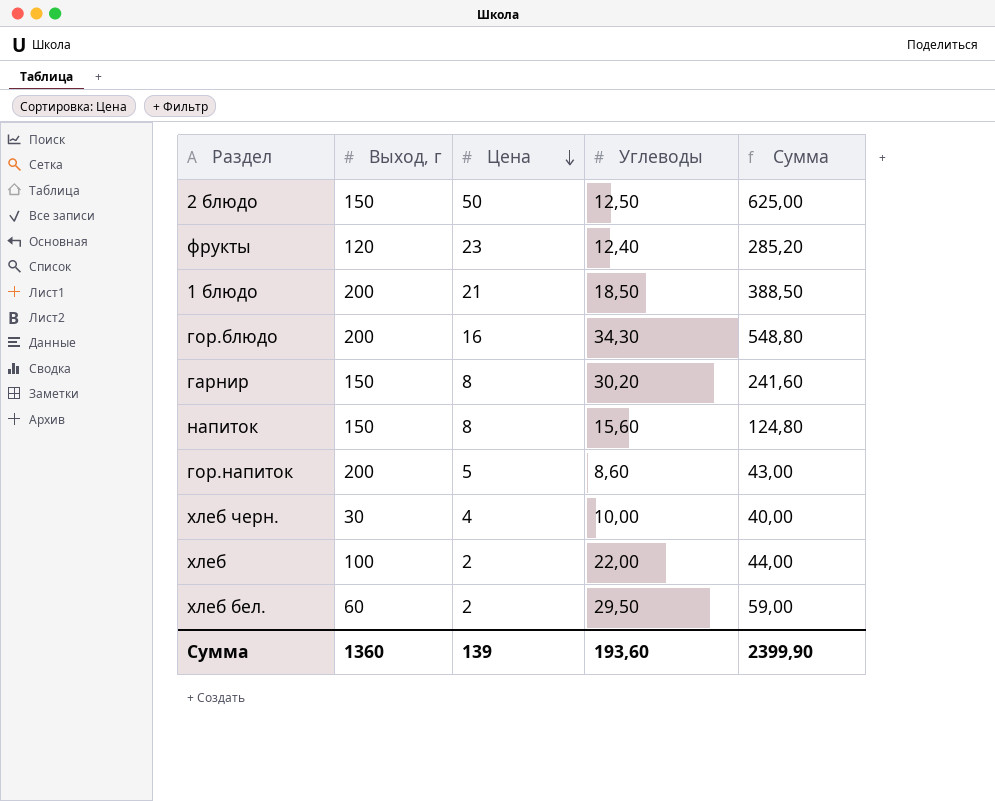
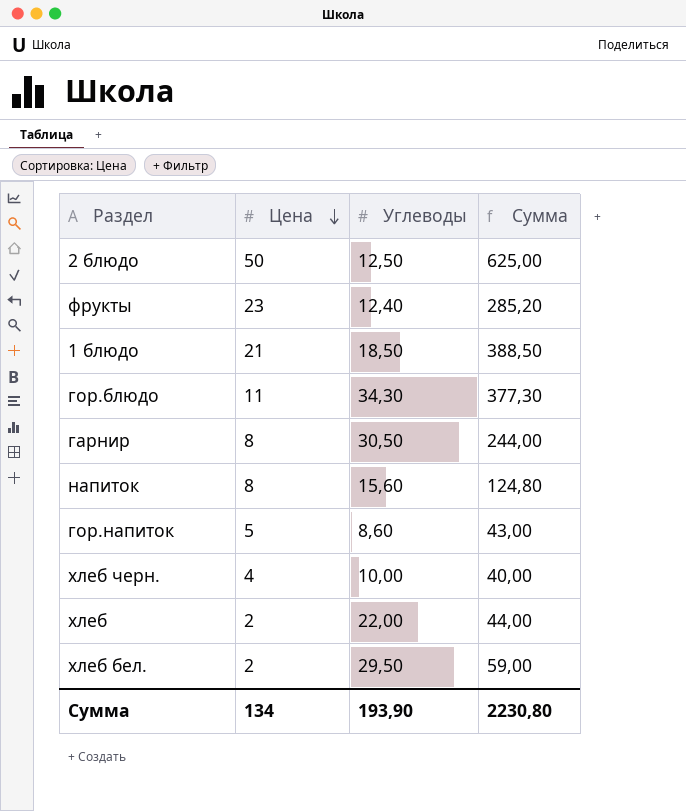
column Выход, г | position: 2 -> none
гор.блюдо | Цена: 16 -> 11
гор.блюдо | Сумма: 548,80 -> 377,30
гарнир | Углеводы: 30,20 -> 30,50
гарнир | Сумма: 241,60 -> 244,00
Сумма | Цена: 139 -> 134
Сумма | Углеводы: 193,60 -> 193,90
Сумма | Сумма: 2399,90 -> 2230,80

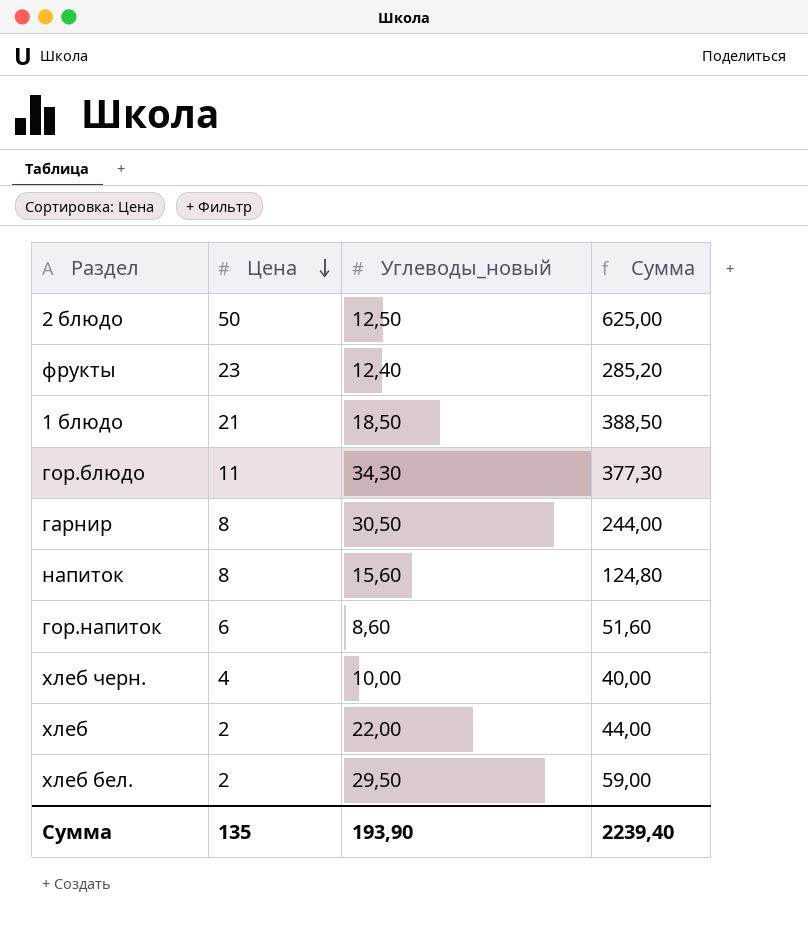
column name: Углеводы -> Углеводы_новый
гор.напиток | Цена: 5 -> 6
гор.напиток | Сумма: 43,00 -> 51,60
Сумма | Цена: 134 -> 135
Сумма | Сумма: 2230,80 -> 2239,40

